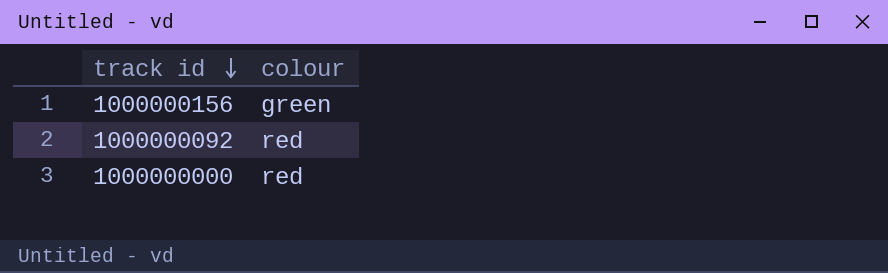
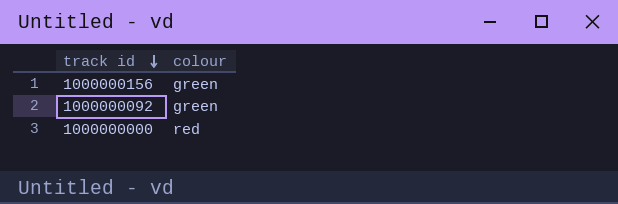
1000000092 | colour: red -> green

